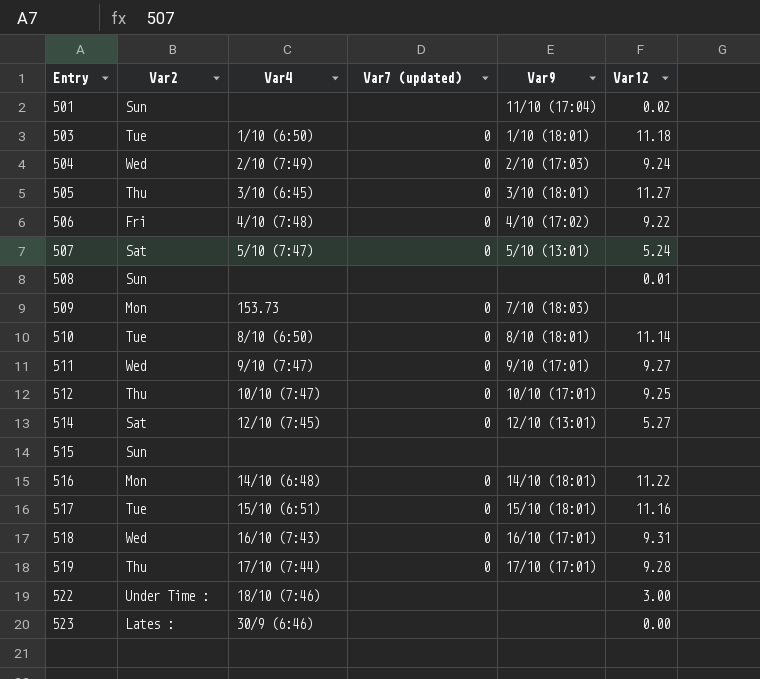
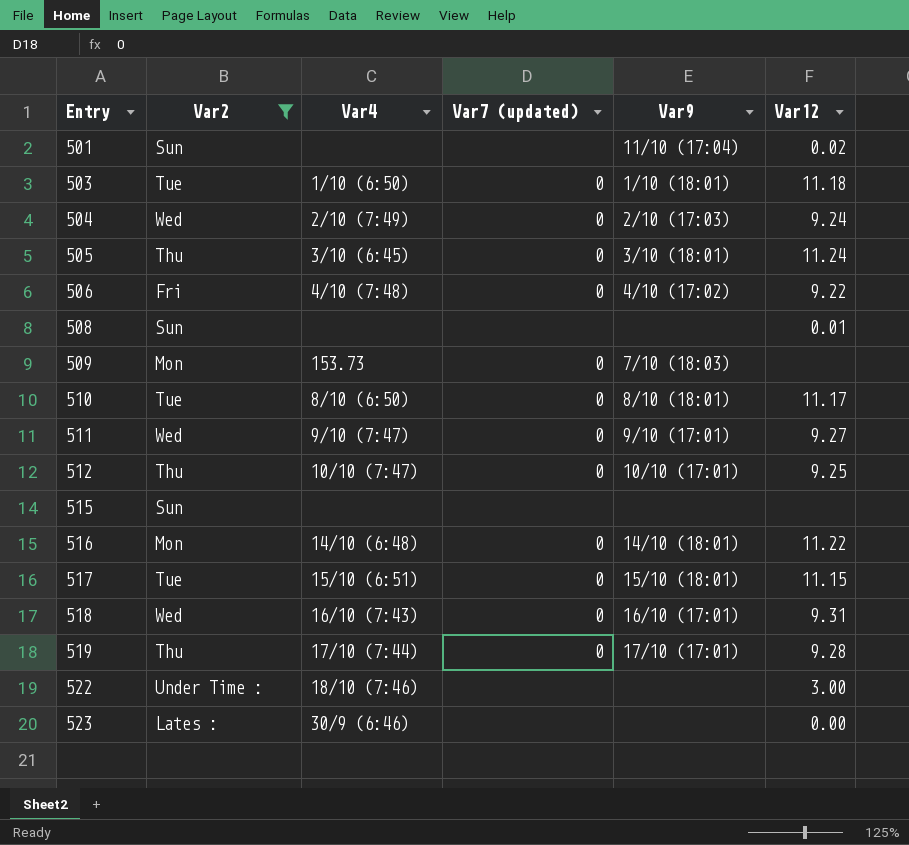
filter: none -> Var2 != Sat
505 | Var12: 11.27 -> 11.24
510 | Var12: 11.14 -> 11.17
517 | Var12: 11.16 -> 11.15

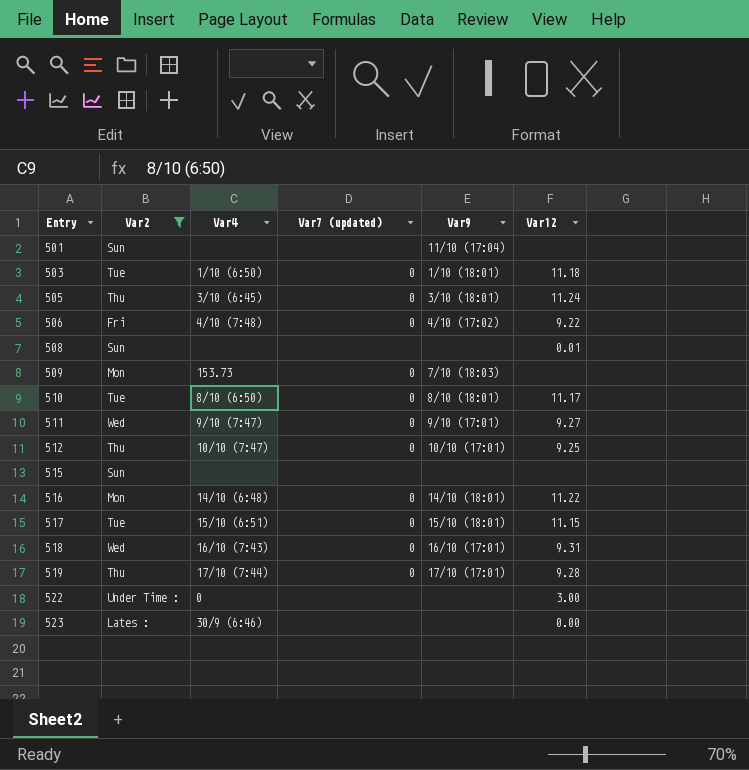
row 504: Wed | 2/10 (7:49) | 0 | 2/10 (17:03) | 9.24 -> none
501 | Var12: 0.02 -> none
522 | Var4: 18/10 (7:46) -> 0

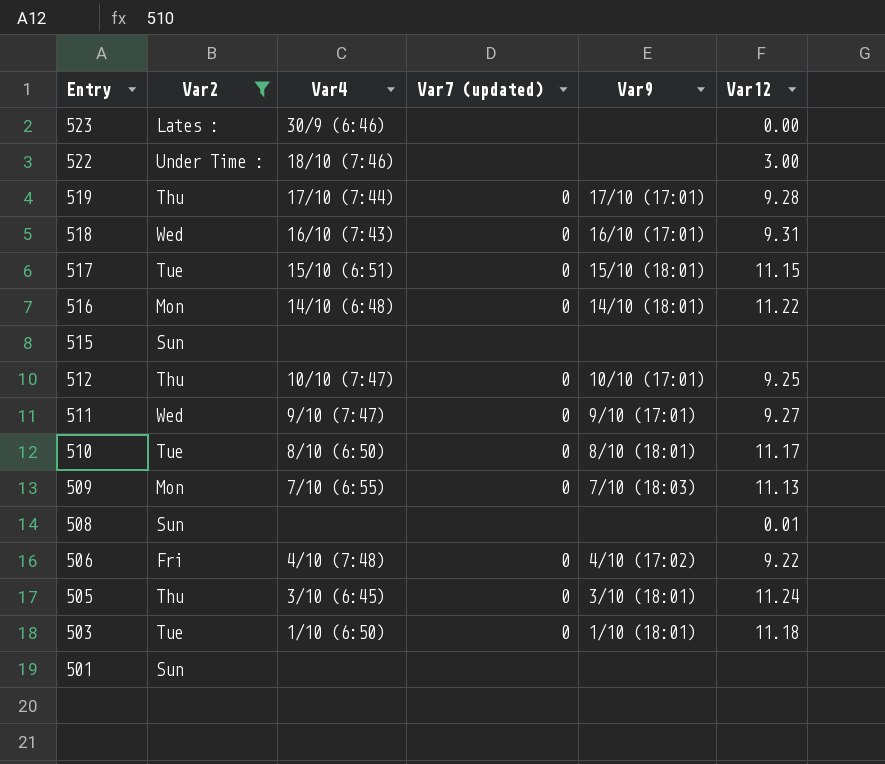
row order: Entry ascending -> Entry descending
522 | Var4: 0 -> 18/10 (7:46)
509 | Var4: 153.73 -> 7/10 (6:55)
509 | Var12: none -> 11.13
501 | Var9: 11/10 (17:04) -> none

